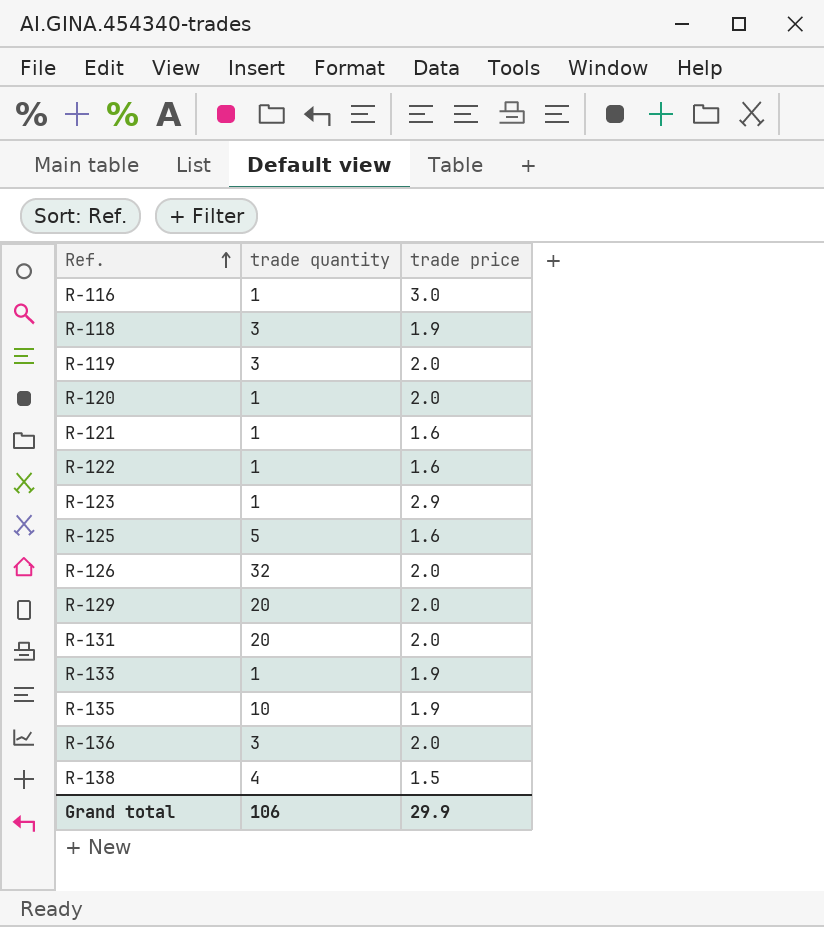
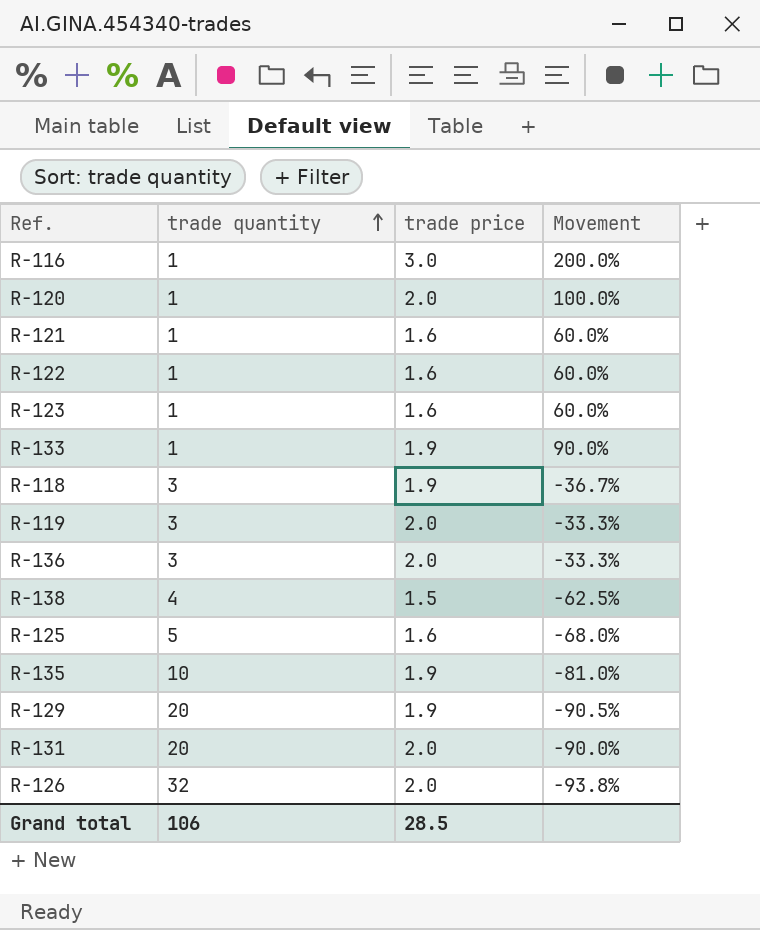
row order: Ref. ascending -> trade quantity ascending
column Movement | formula: none -> ([trade price] - [trade quantity]) / [trade quantity]
R-123 | trade price: 2.9 -> 1.6
R-129 | trade price: 2.0 -> 1.9
Grand total | trade price: 29.9 -> 28.5

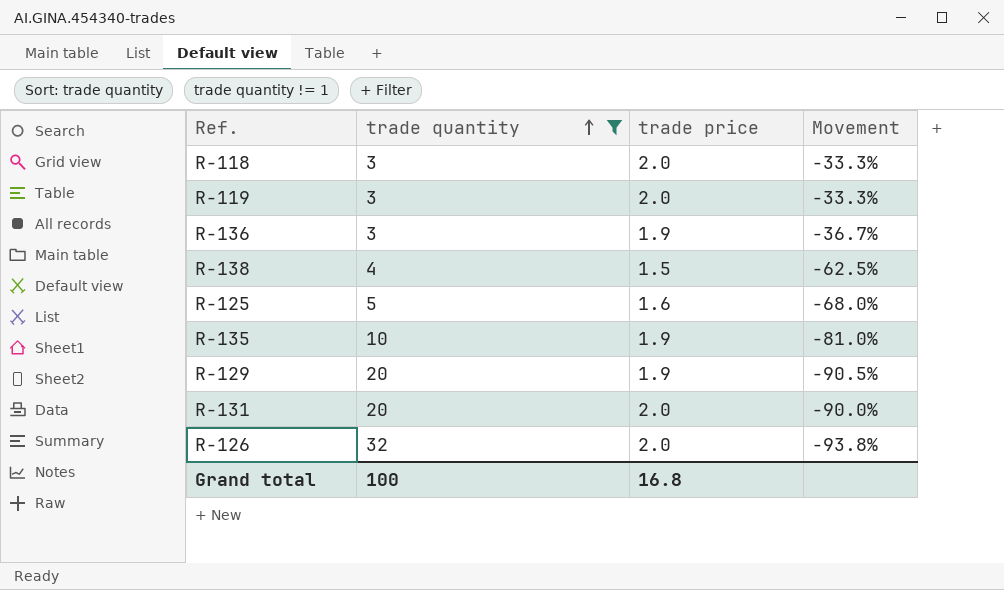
filter: none -> trade quantity != 1
R-118 | trade price: 1.9 -> 2.0
R-118 | Movement: -36.7% -> -33.3%
R-136 | trade price: 2.0 -> 1.9
R-136 | Movement: -33.3% -> -36.7%
Grand total | trade quantity: 106 -> 100
Grand total | trade price: 28.5 -> 16.8

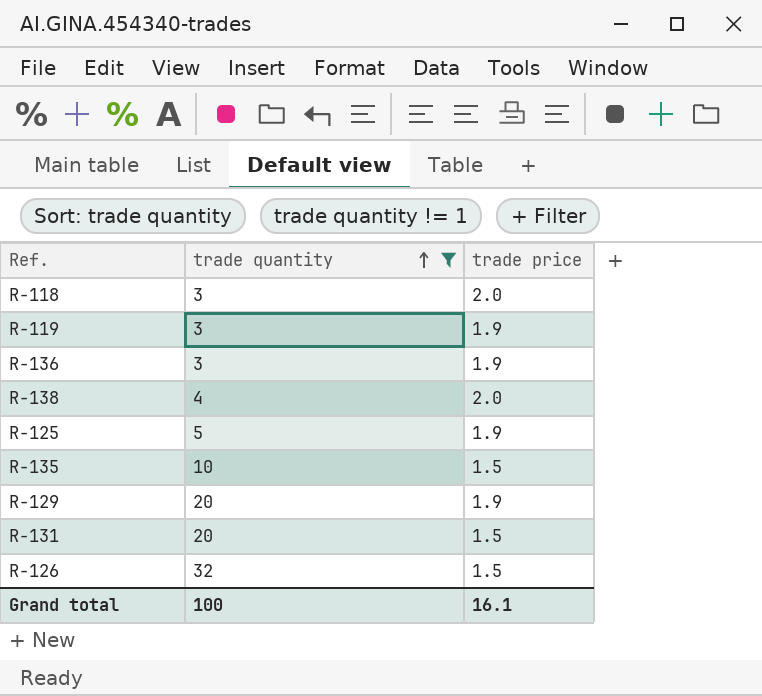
column Movement | formula: ([trade price] - [trade quantity]) / [trade quantity] -> none
R-119 | trade price: 2.0 -> 1.9
R-138 | trade price: 1.5 -> 2.0
R-125 | trade price: 1.6 -> 1.9
R-135 | trade price: 1.9 -> 1.5
R-131 | trade price: 2.0 -> 1.5
R-126 | trade price: 2.0 -> 1.5
Grand total | trade price: 16.8 -> 16.1

